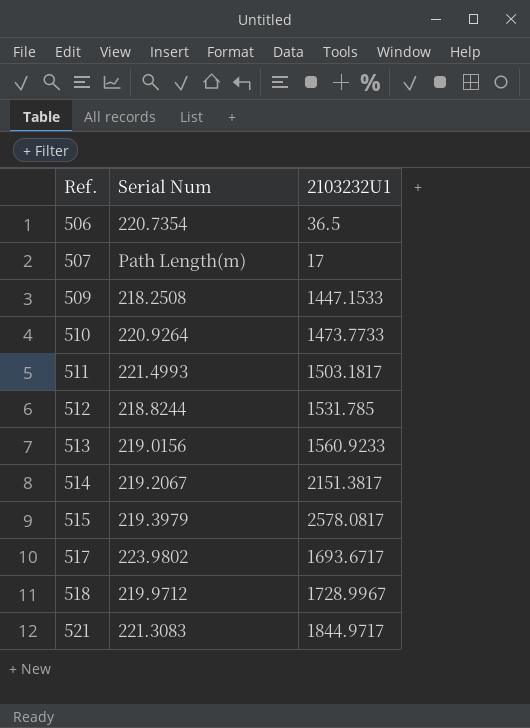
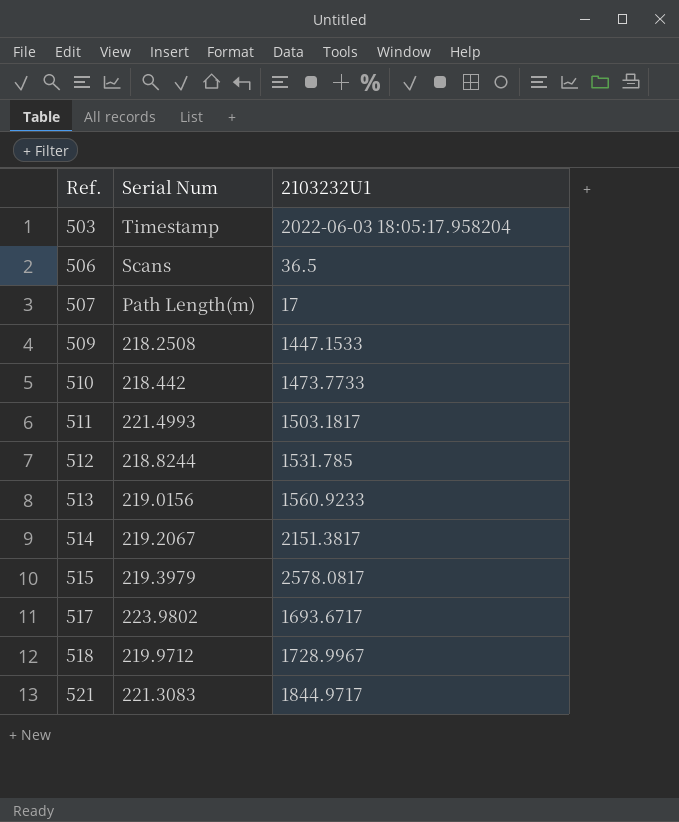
row 503: none -> Timestamp | 2022-06-03 18:05:17.958204
506 | Serial Num: 220.7354 -> Scans
510 | Serial Num: 220.9264 -> 218.442

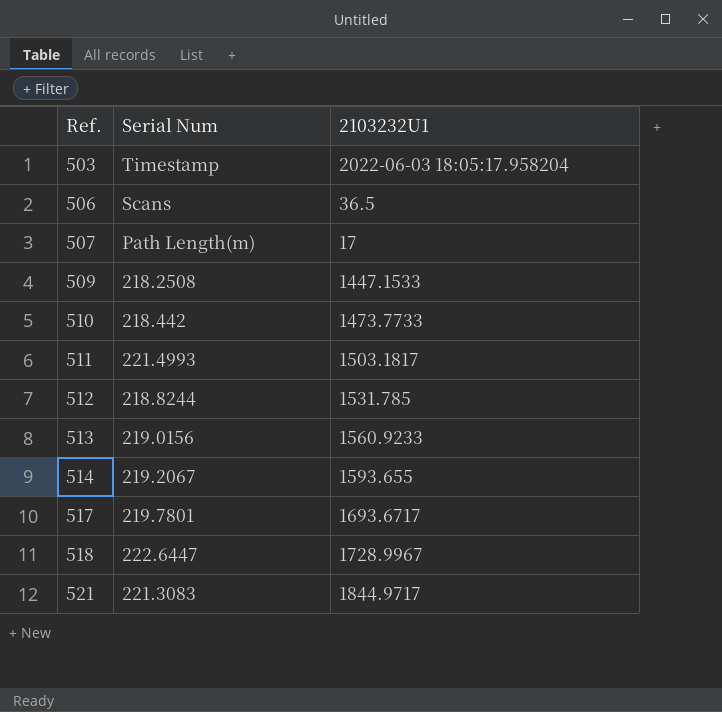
row 515: 219.3979 | 2578.0817 -> none
514 | 2103232U1: 2151.3817 -> 1593.655
517 | Serial Num: 223.9802 -> 219.7801
518 | Serial Num: 219.9712 -> 222.6447

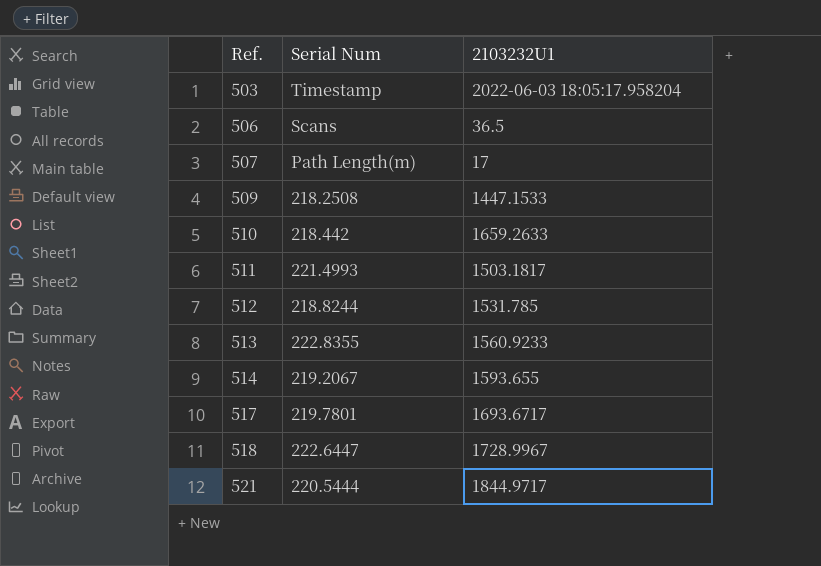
510 | 2103232U1: 1473.7733 -> 1659.2633
513 | Serial Num: 219.0156 -> 222.8355
521 | Serial Num: 221.3083 -> 220.5444

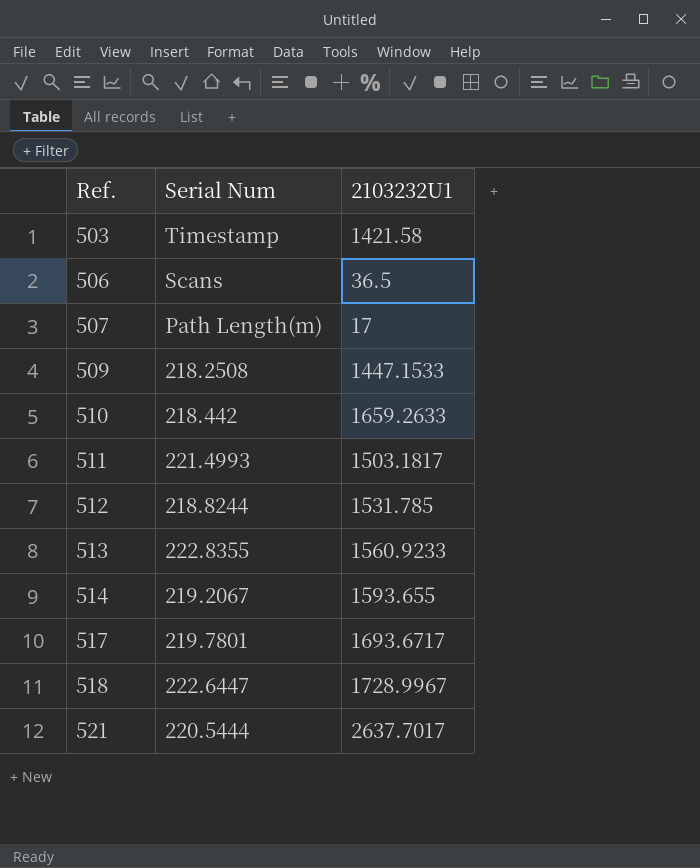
503 | 2103232U1: 2022-06-03 18:05:17.958204 -> 1421.58
521 | 2103232U1: 1844.9717 -> 2637.7017

